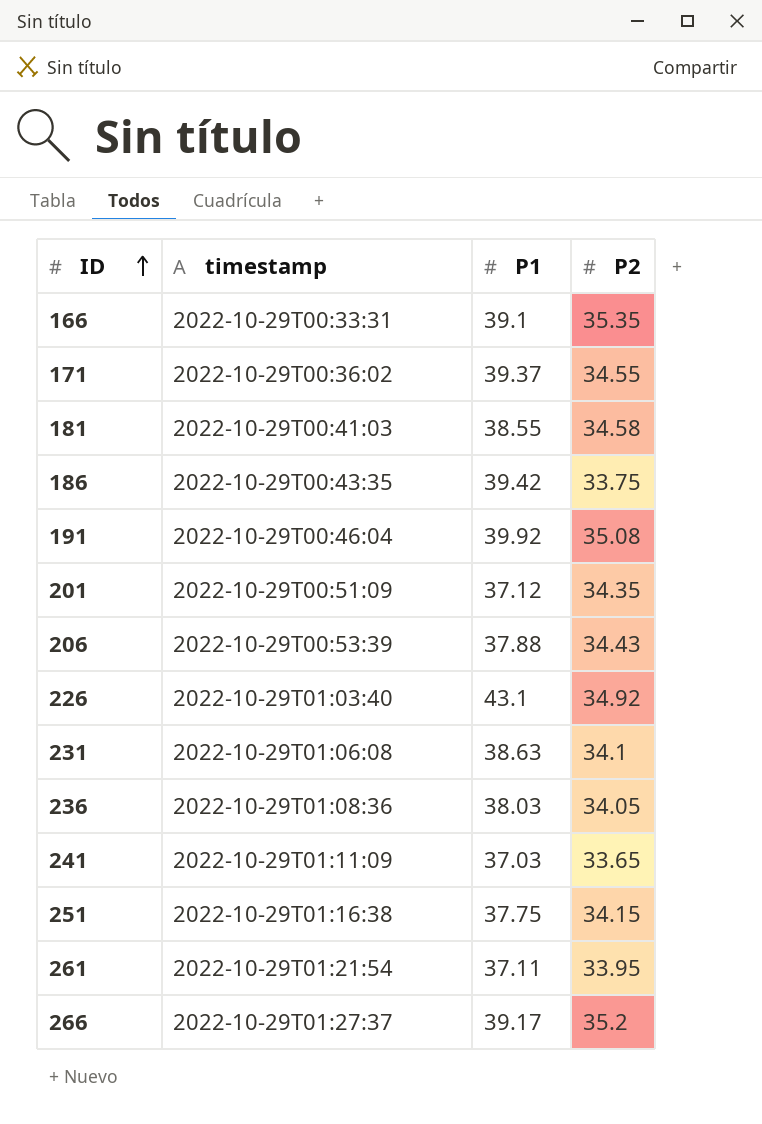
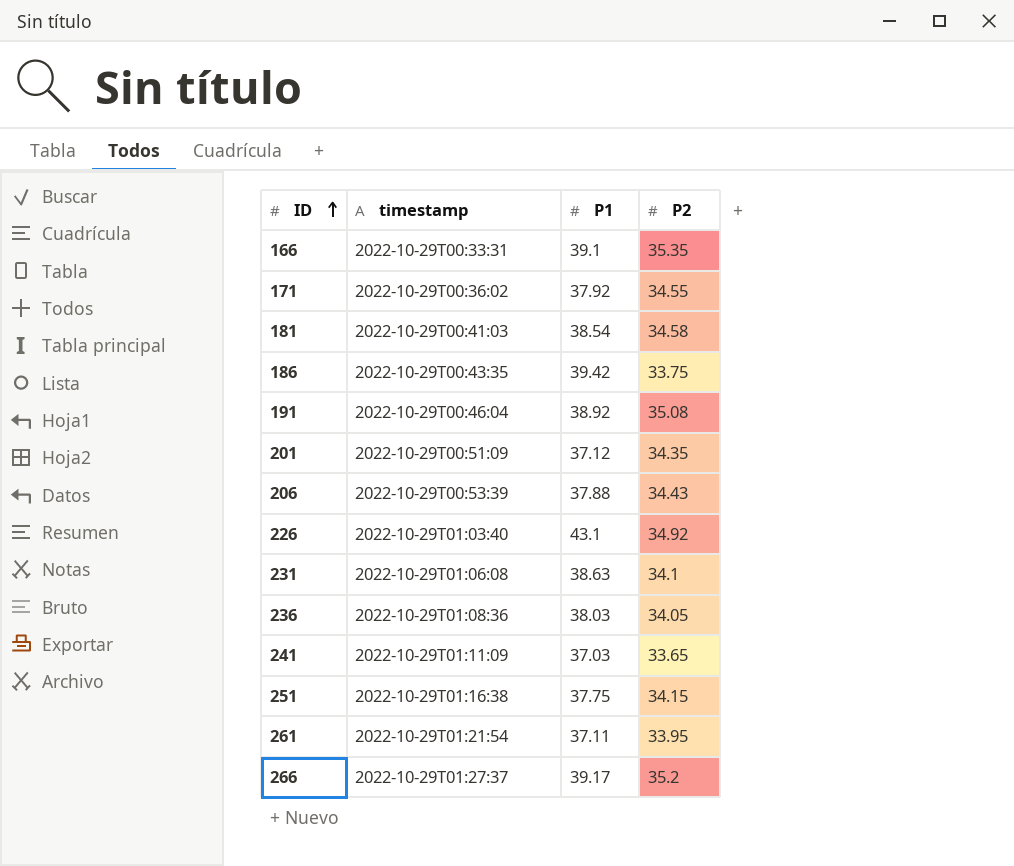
171 | P1: 39.37 -> 37.92
181 | P1: 38.55 -> 38.54
191 | P1: 39.92 -> 38.92

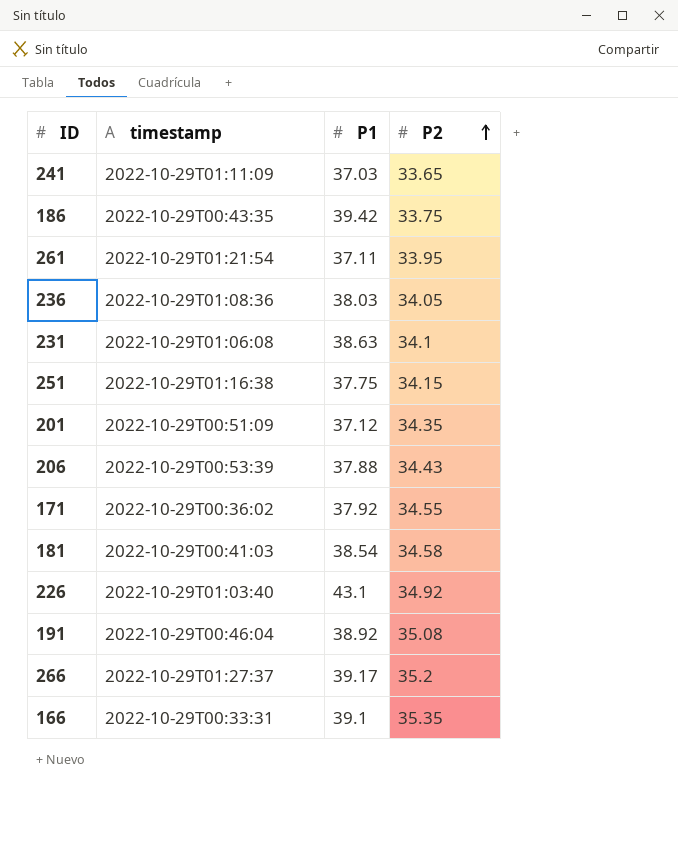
row order: ID ascending -> P2 ascending

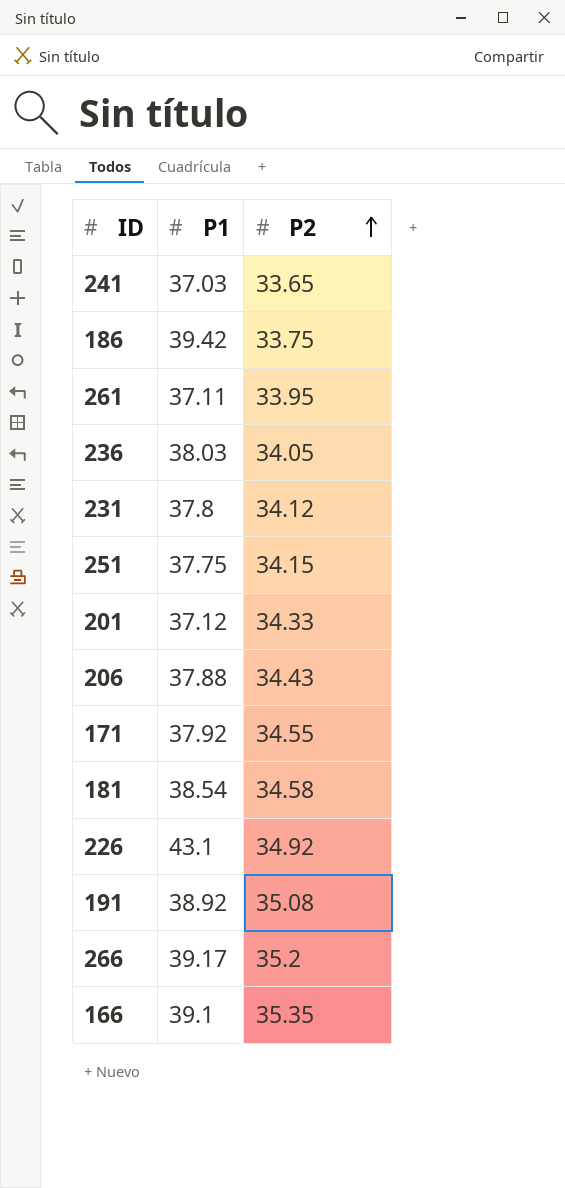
column timestamp | position: 2 -> none
231 | P1: 38.63 -> 37.8
231 | P2: 34.1 -> 34.12
201 | P2: 34.35 -> 34.33

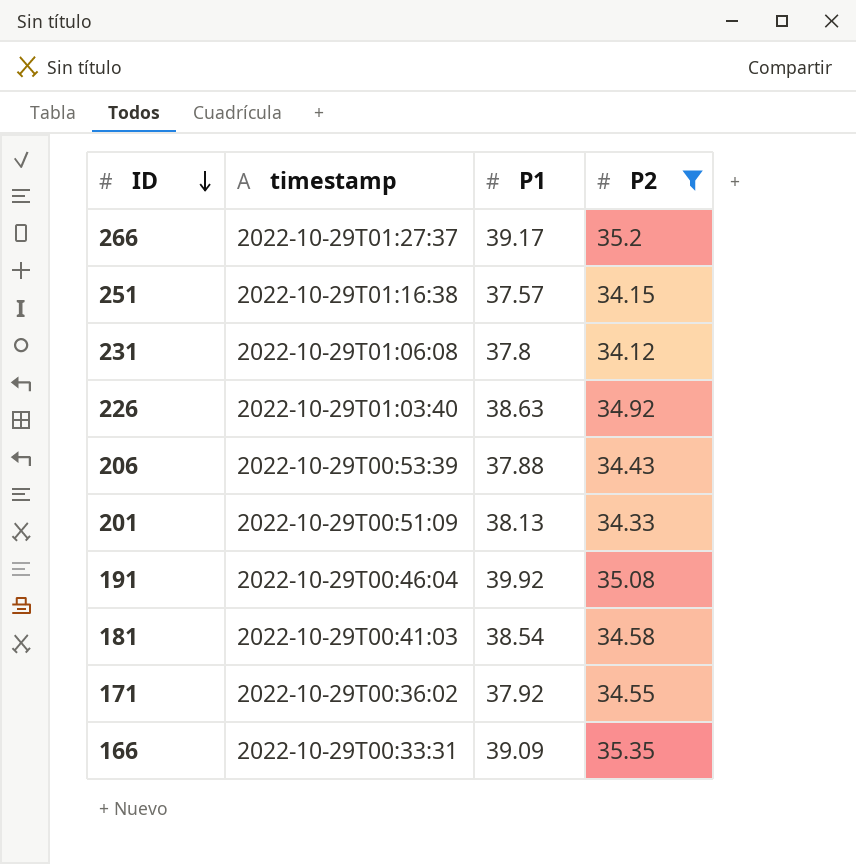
filter: none -> P2 >= 34.12
row order: P2 ascending -> ID descending
column timestamp | position: none -> 2
251 | P1: 37.75 -> 37.57
226 | P1: 43.1 -> 38.63
201 | P1: 37.12 -> 38.13
191 | P1: 38.92 -> 39.92
166 | P1: 39.1 -> 39.09

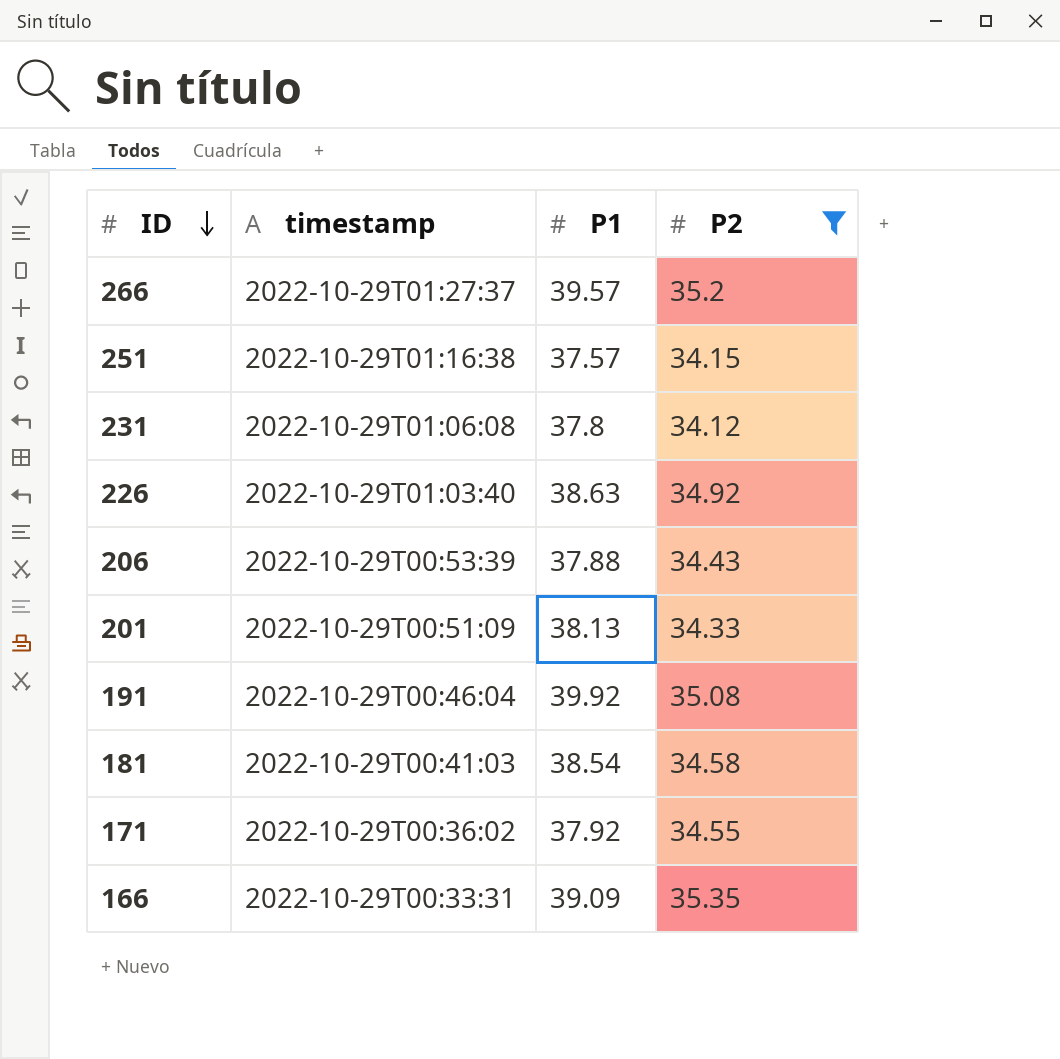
266 | P1: 39.17 -> 39.57

